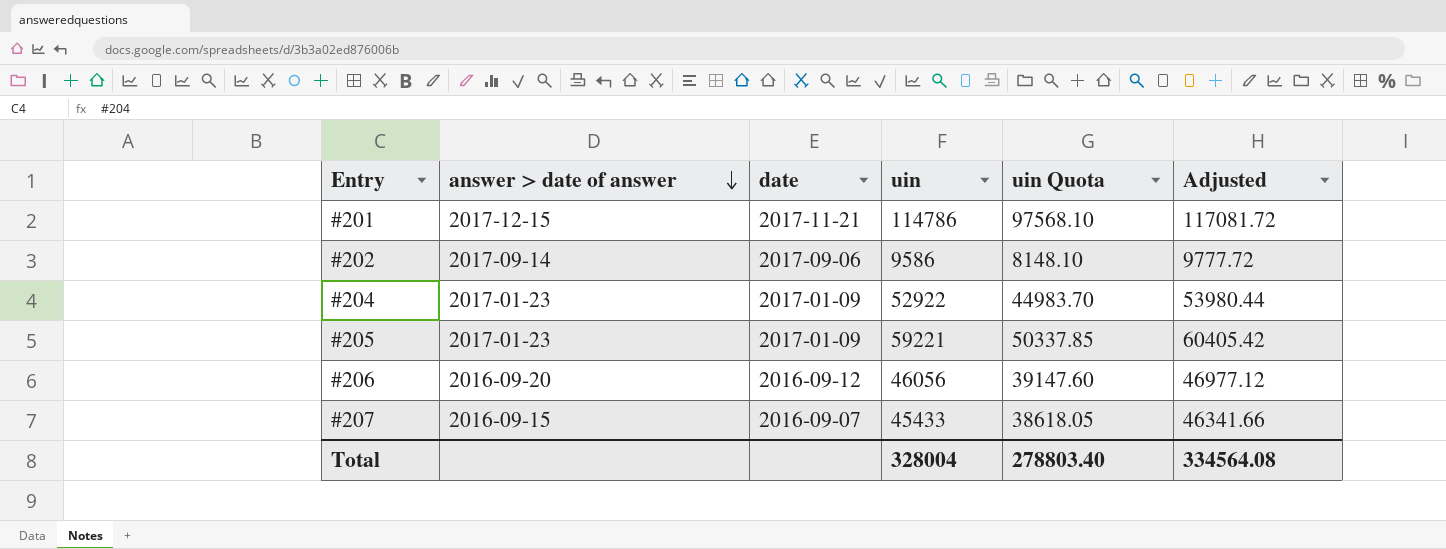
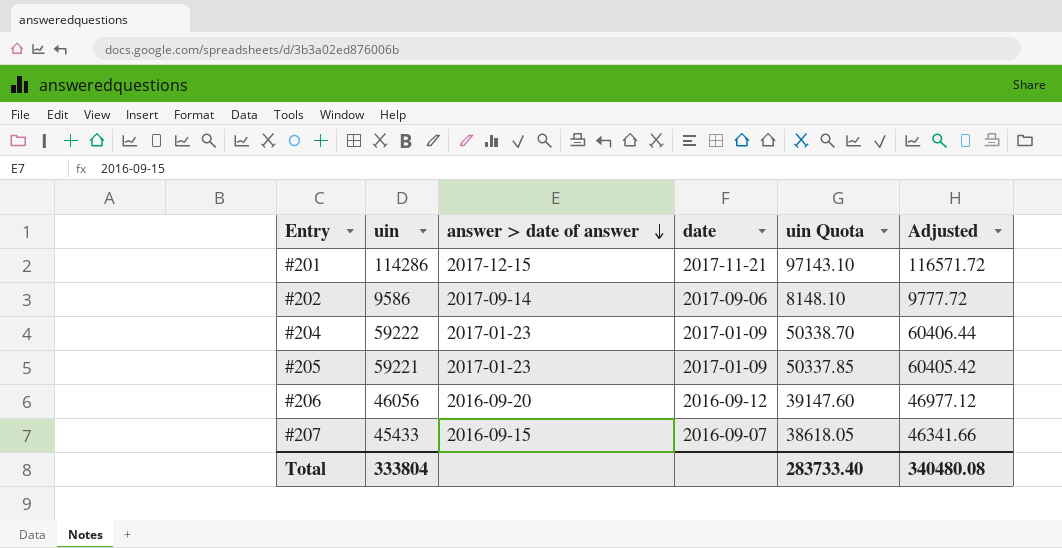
column uin | position: 4 -> 2
#201 | uin: 114786 -> 114286
#201 | uin Quota: 97568.10 -> 97143.10
#201 | Adjusted: 117081.72 -> 116571.72
#204 | uin: 52922 -> 59222
#204 | uin Quota: 44983.70 -> 50338.70
#204 | Adjusted: 53980.44 -> 60406.44
Total | uin: 328004 -> 333804
Total | uin Quota: 278803.40 -> 283733.40
Total | Adjusted: 334564.08 -> 340480.08

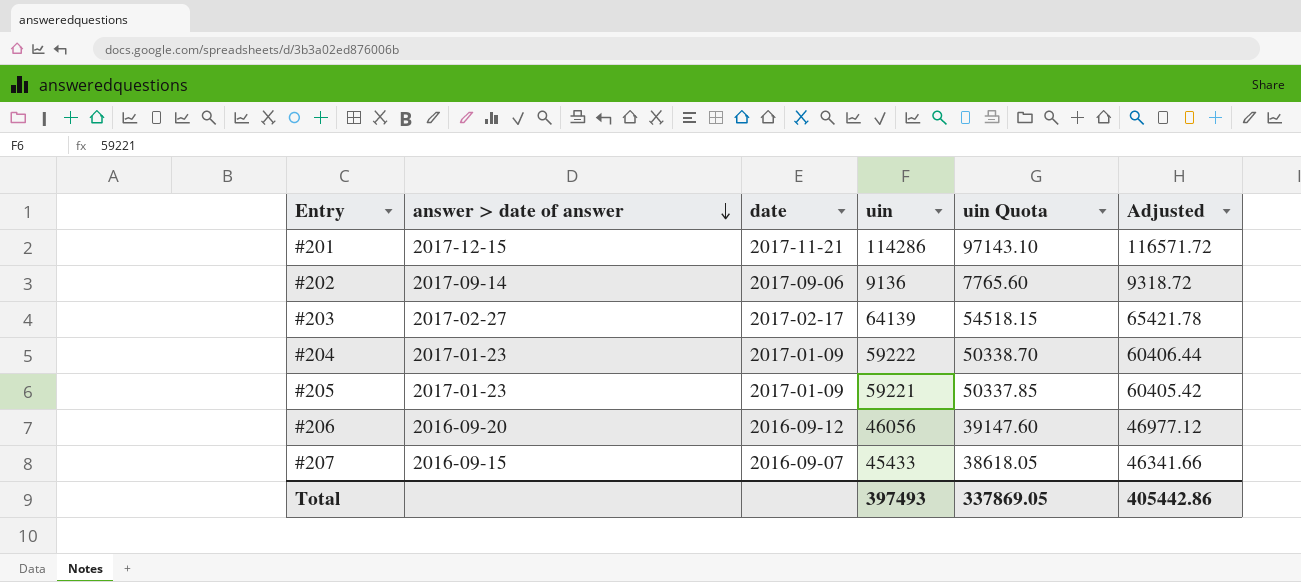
column uin | position: 2 -> 4
#202 | uin: 9586 -> 9136
#202 | uin Quota: 8148.10 -> 7765.60
#202 | Adjusted: 9777.72 -> 9318.72
row #203: none -> 2017-02-27 | 2017-02-17 | 64139 | 54518.15 | 65421.78
Total | uin: 333804 -> 397493
Total | uin Quota: 283733.40 -> 337869.05
Total | Adjusted: 340480.08 -> 405442.86

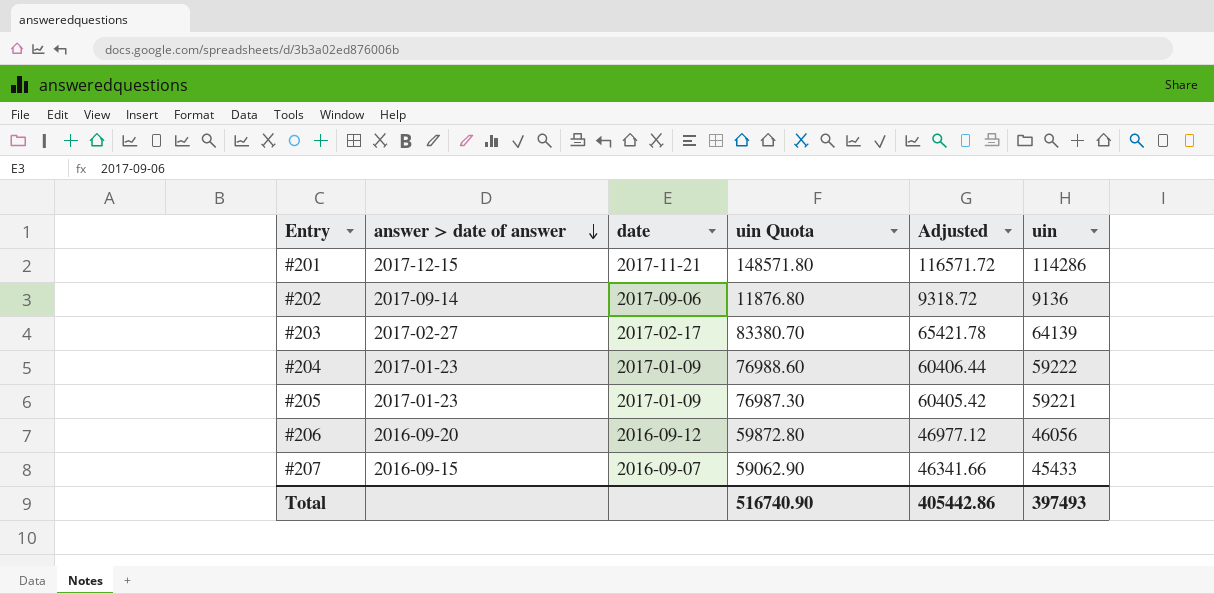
column uin Quota | formula: [uin] * 0.85 -> [uin] * 1.3
column uin | position: 4 -> 6
Total | uin Quota: 337869.05 -> 516740.90

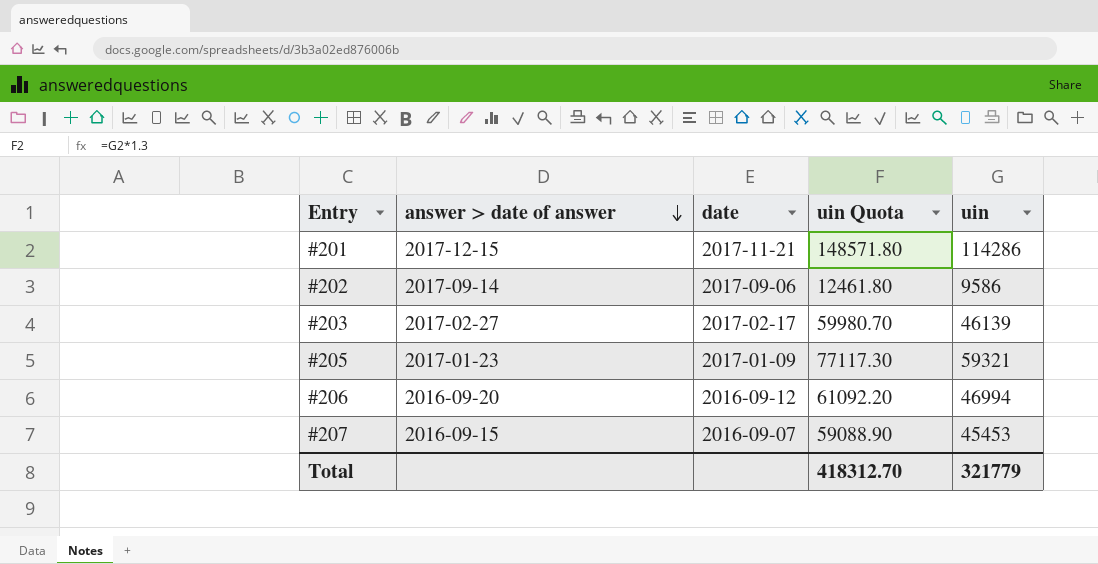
column Adjusted | formula: [uin] * 1.02 -> none
row #204: 2017-01-23 | 2017-01-09 | 76988.60 | 60406.44 | 59222 -> none
#202 | uin Quota: 11876.80 -> 12461.80
#202 | uin: 9136 -> 9586
#203 | uin Quota: 83380.70 -> 59980.70
#203 | uin: 64139 -> 46139
#205 | uin Quota: 76987.30 -> 77117.30
#205 | uin: 59221 -> 59321
#206 | uin Quota: 59872.80 -> 61092.20
#206 | uin: 46056 -> 46994
#207 | uin Quota: 59062.90 -> 59088.90
#207 | uin: 45433 -> 45453
Total | uin Quota: 516740.90 -> 418312.70
Total | uin: 397493 -> 321779

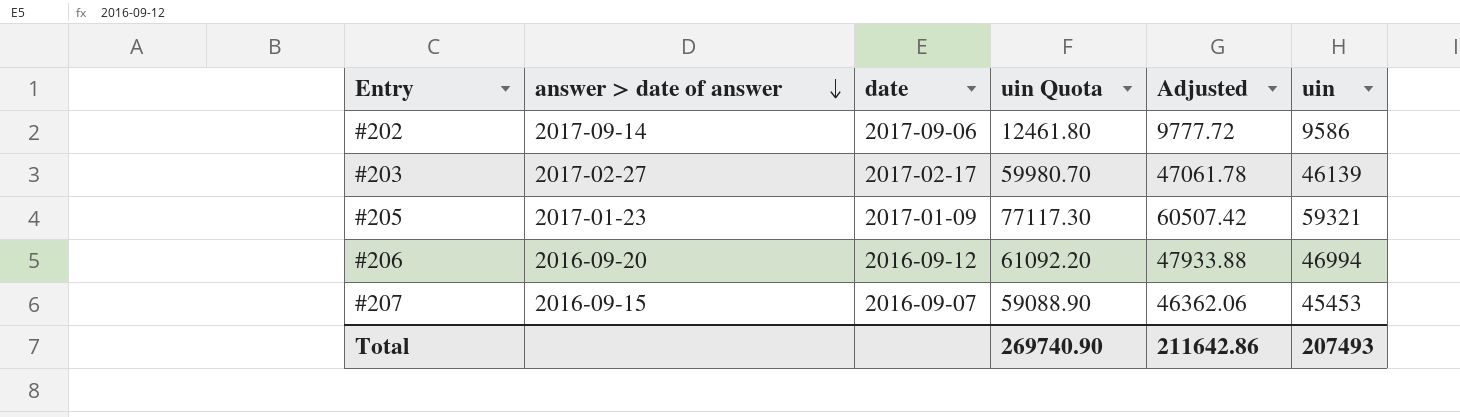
column Adjusted | formula: none -> [uin] * 1.02
row #201: 2017-12-15 | 2017-11-21 | 148571.80 | 114286 -> none
Total | uin Quota: 418312.70 -> 269740.90
Total | uin: 321779 -> 207493

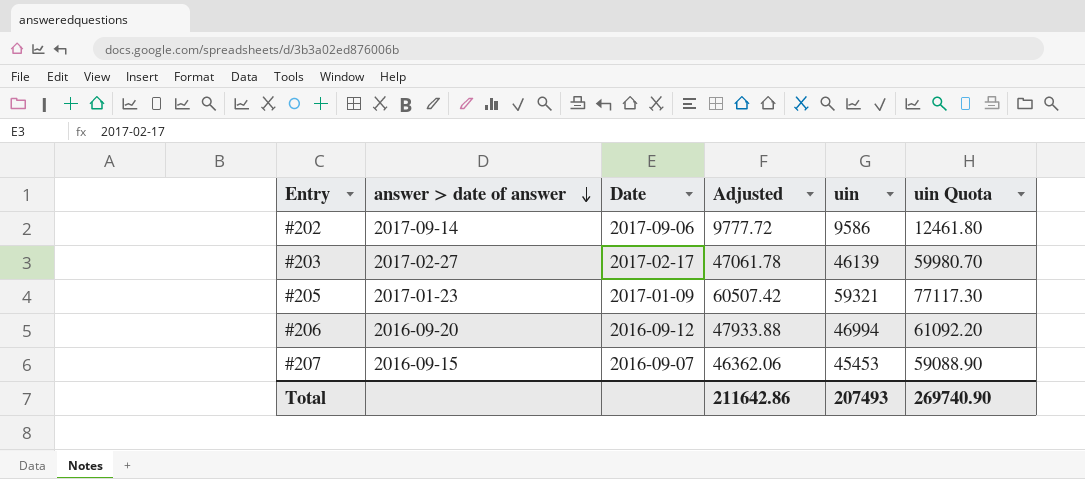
column name: date -> Date
column uin Quota | position: 4 -> 6

